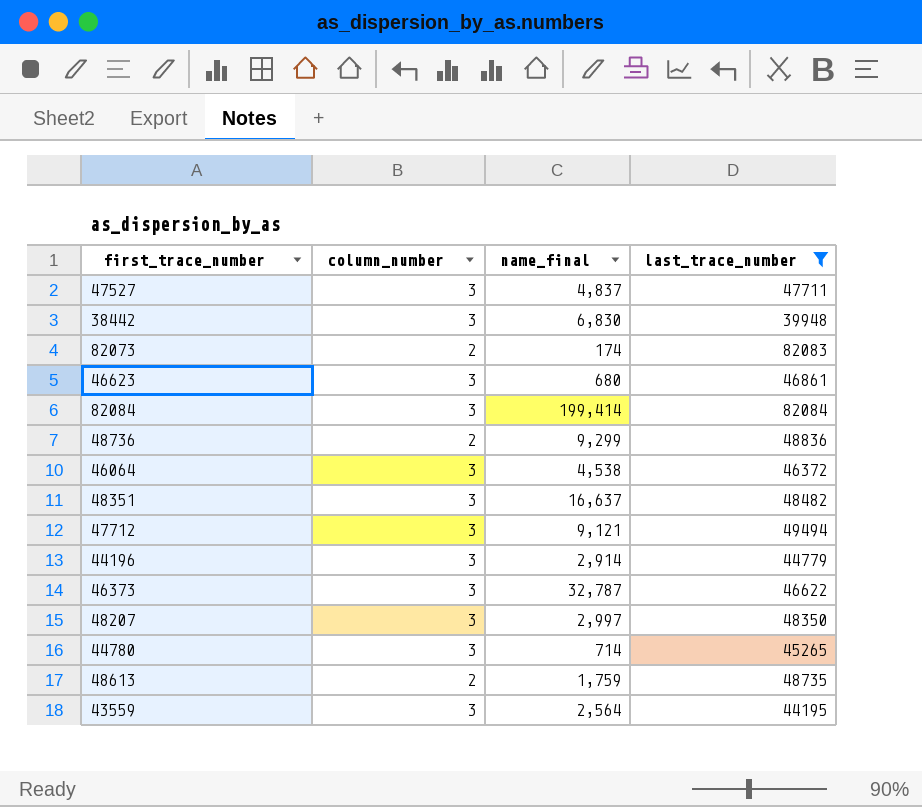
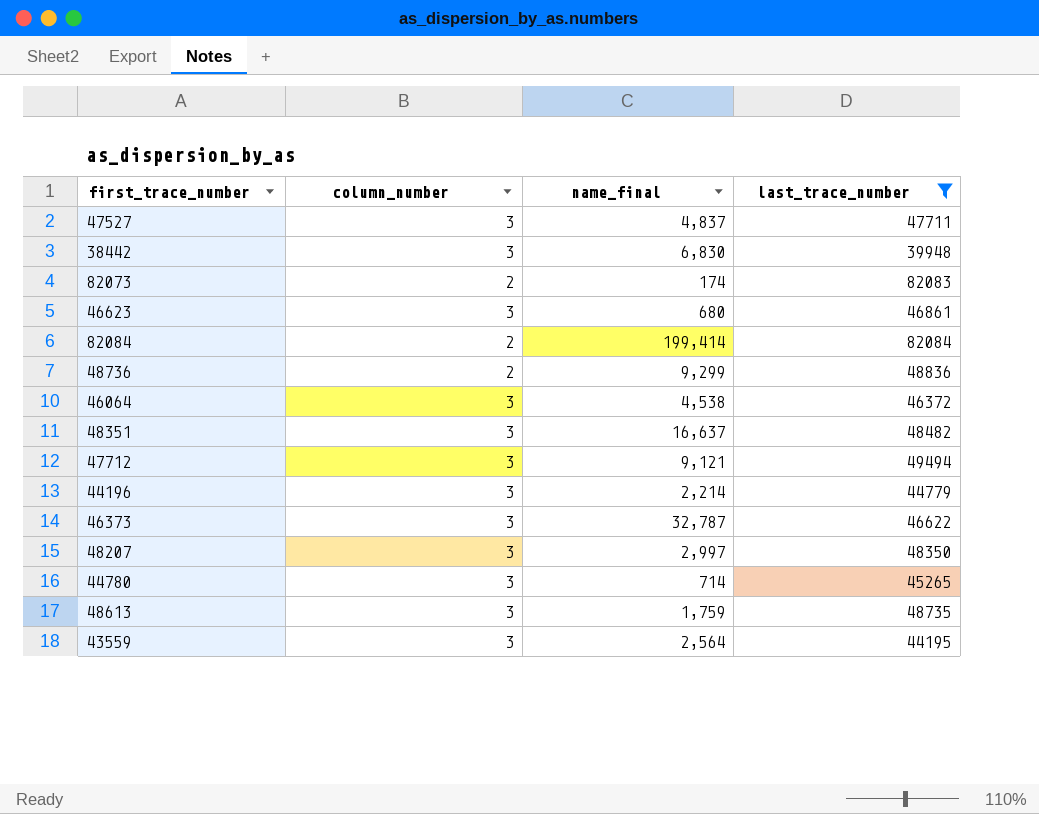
82084 | column_number: 3 -> 2
44196 | name_final: 2,914 -> 2,214
48613 | column_number: 2 -> 3

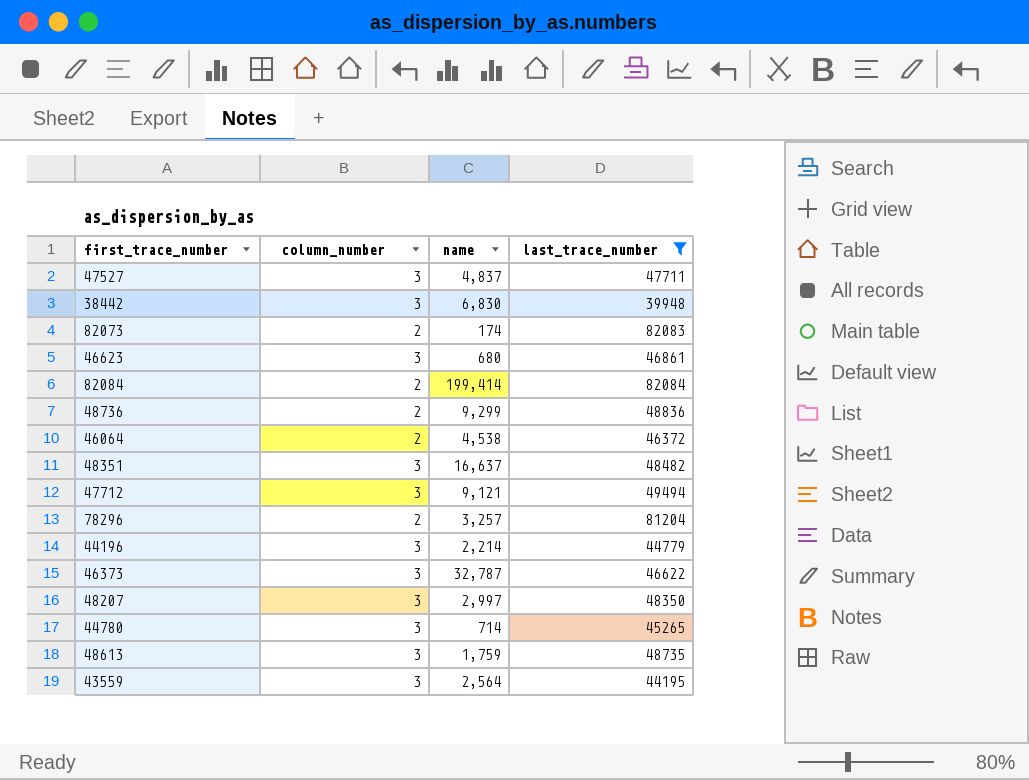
column name: name_final -> name
46064 | column_number: 3 -> 2
row 78296: none -> 2 | 3,257 | 81204

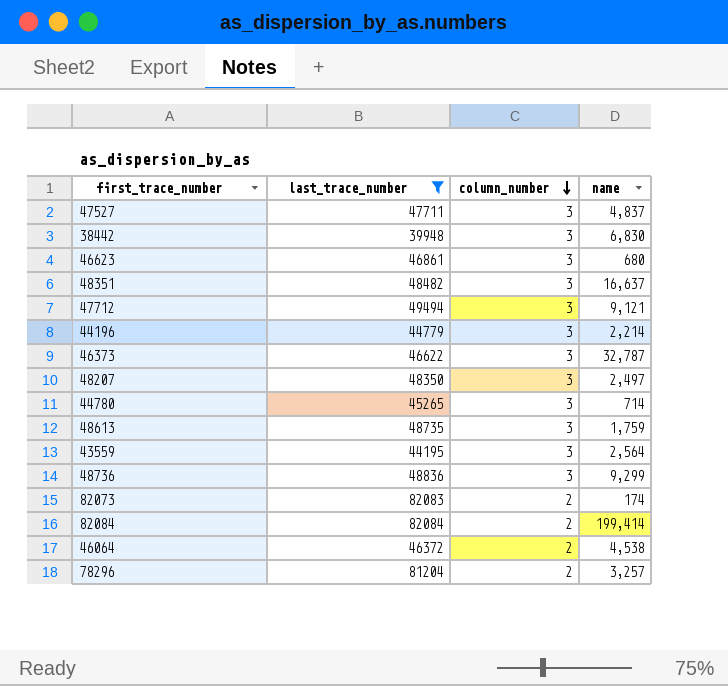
row order: none -> column_number descending
column last_trace_number | position: 4 -> 2
48207 | name: 2,997 -> 2,497
48736 | column_number: 2 -> 3

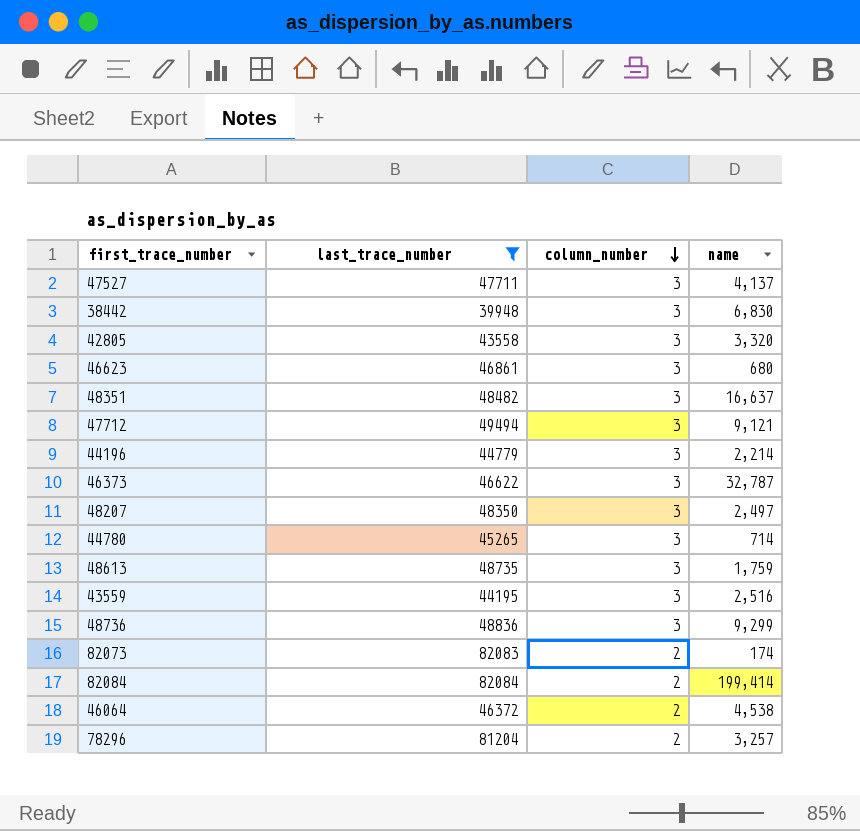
47527 | name: 4,837 -> 4,137
row 42805: none -> 43558 | 3 | 3,320
43559 | name: 2,564 -> 2,516

